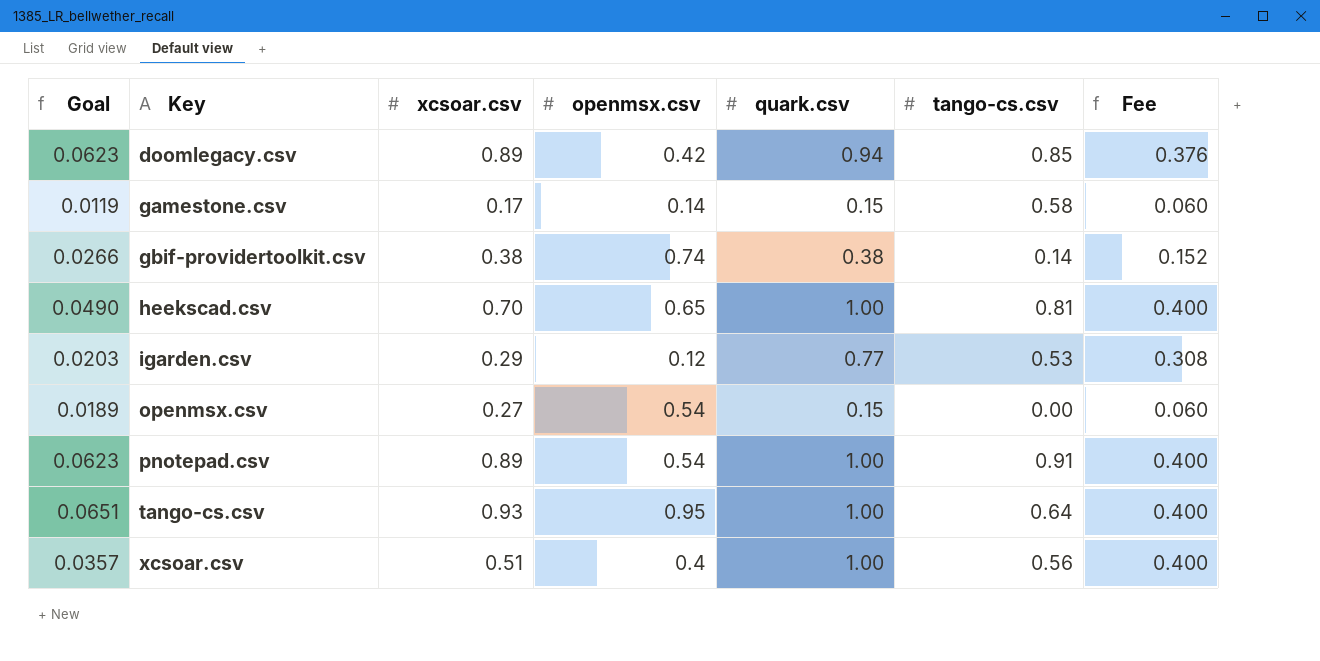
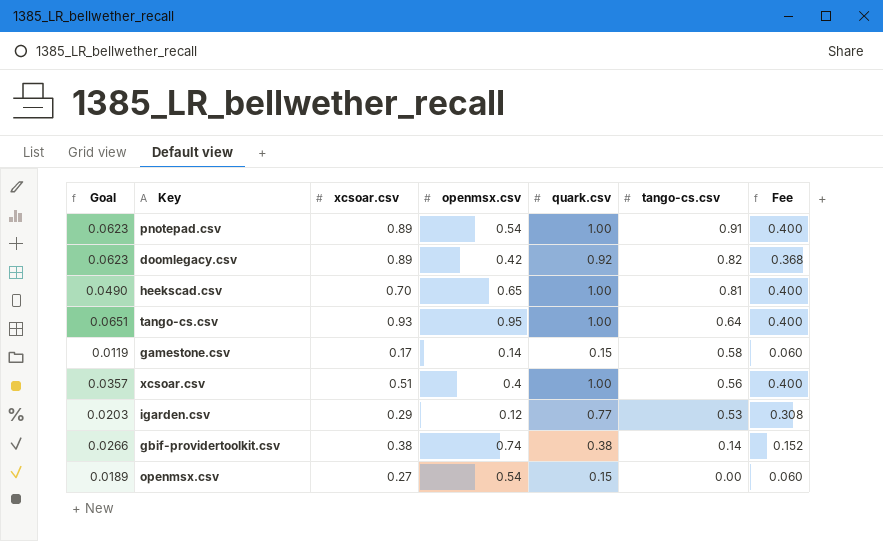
row order: Key ascending -> tango-cs.csv descending
doomlegacy.csv | quark.csv: 0.94 -> 0.92
doomlegacy.csv | tango-cs.csv: 0.85 -> 0.82
doomlegacy.csv | Fee: 0.376 -> 0.368

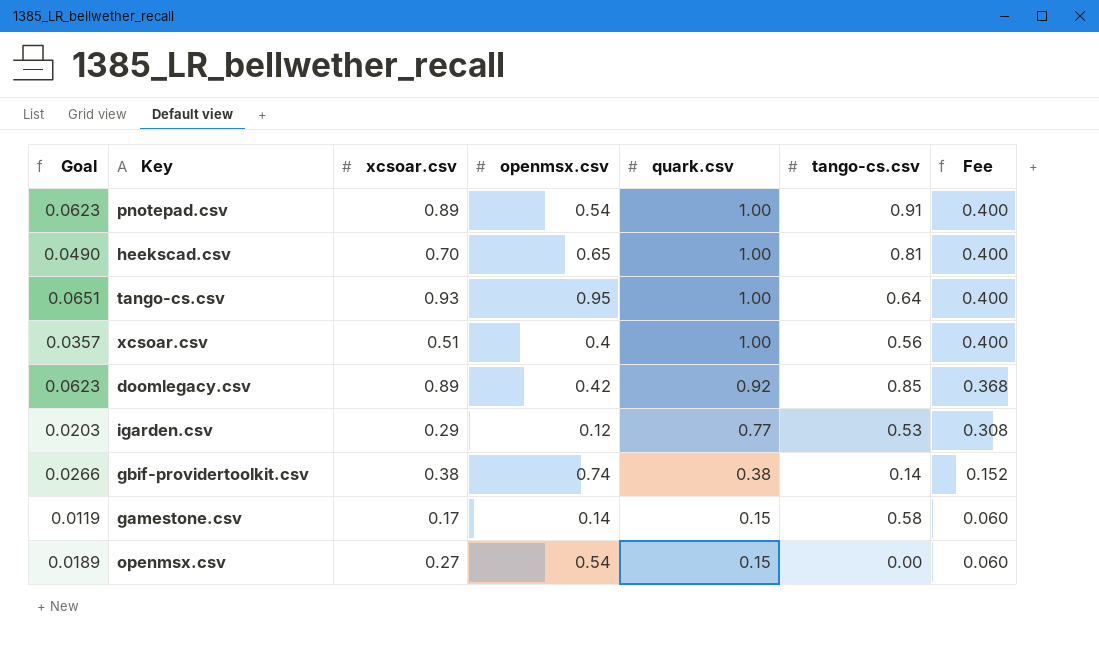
row order: tango-cs.csv descending -> quark.csv descending
doomlegacy.csv | tango-cs.csv: 0.82 -> 0.85

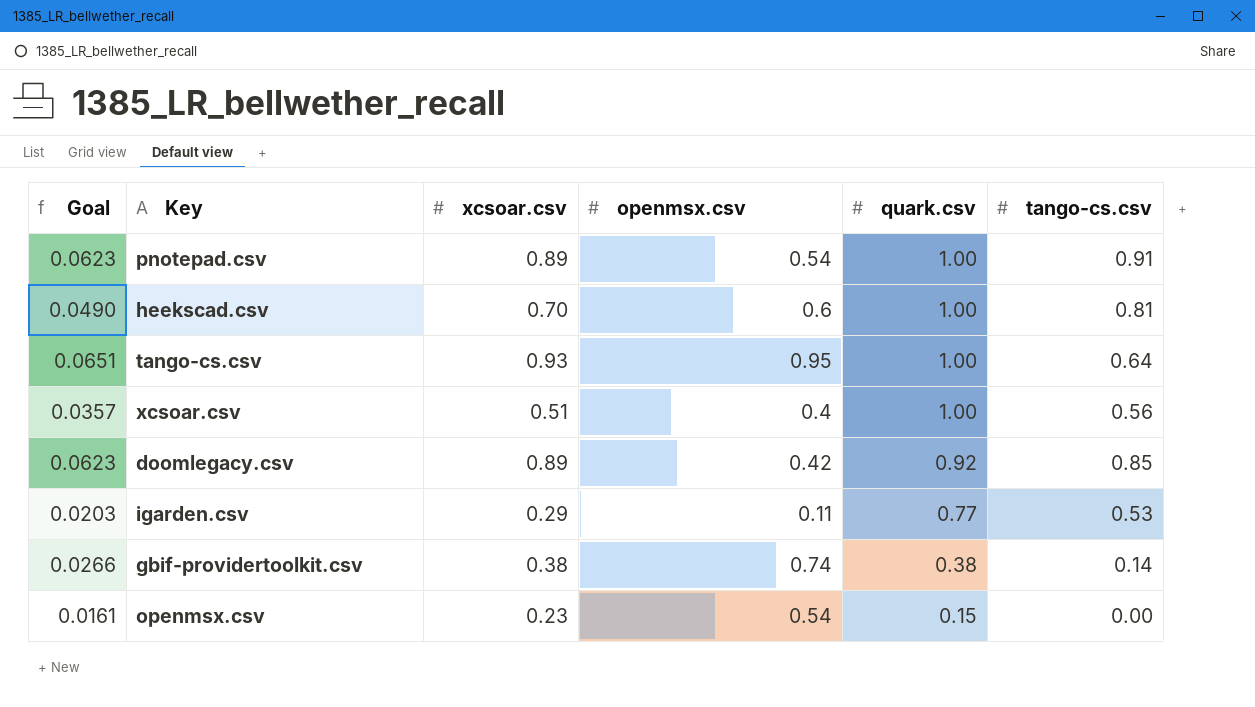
column Fee | formula: [quark.csv] * 0.4 -> none
row gamestone.csv: 0.0119 | 0.17 | 0.14 | 0.15 | 0.58 | 0.060 -> none
heekscad.csv | openmsx.csv: 0.65 -> 0.6
igarden.csv | openmsx.csv: 0.12 -> 0.11
openmsx.csv | Goal: 0.0189 -> 0.0161
openmsx.csv | xcsoar.csv: 0.27 -> 0.23

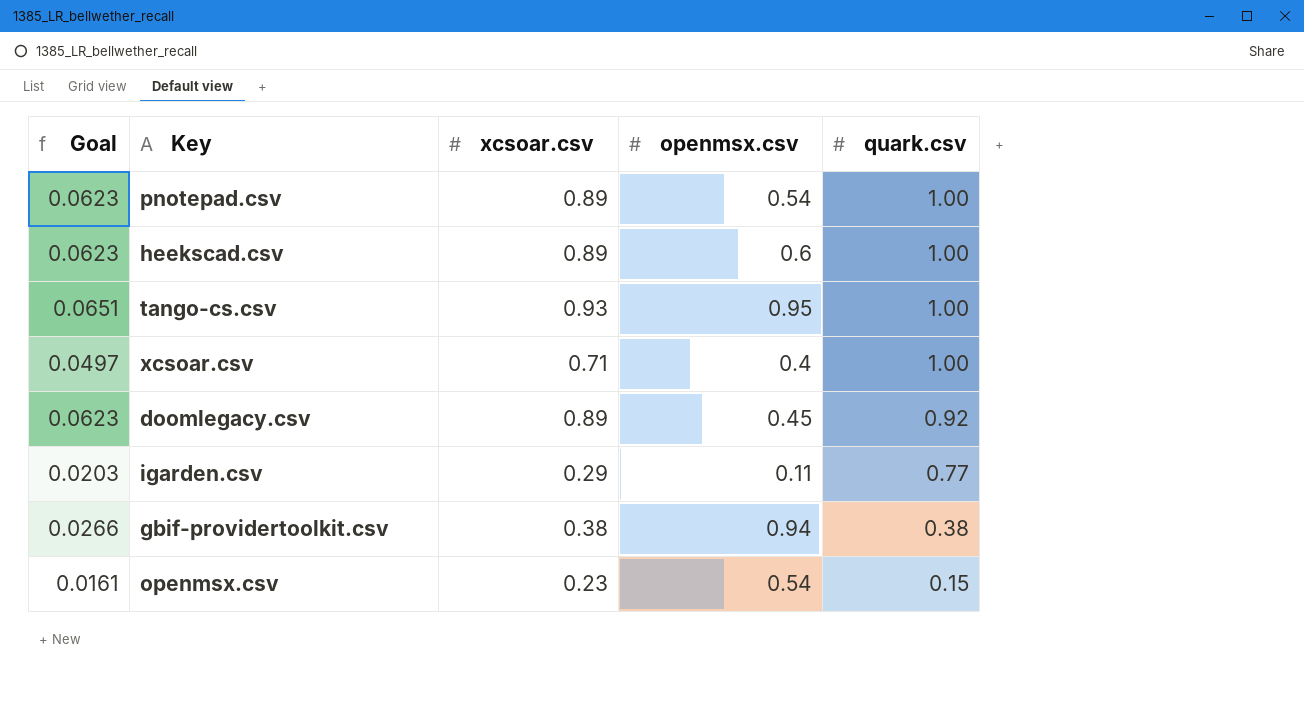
column tango-cs.csv | position: 6 -> none
heekscad.csv | Goal: 0.0490 -> 0.0623
heekscad.csv | xcsoar.csv: 0.70 -> 0.89
xcsoar.csv | Goal: 0.0357 -> 0.0497
xcsoar.csv | xcsoar.csv: 0.51 -> 0.71
doomlegacy.csv | openmsx.csv: 0.42 -> 0.45
gbif-providertoolkit.csv | openmsx.csv: 0.74 -> 0.94

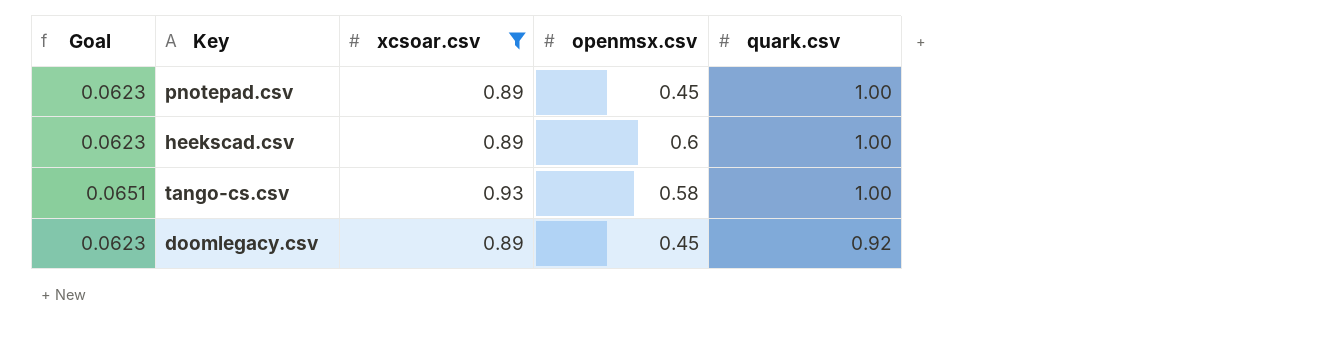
filter: none -> xcsoar.csv >= 0.89
pnotepad.csv | openmsx.csv: 0.54 -> 0.45
tango-cs.csv | openmsx.csv: 0.95 -> 0.58

